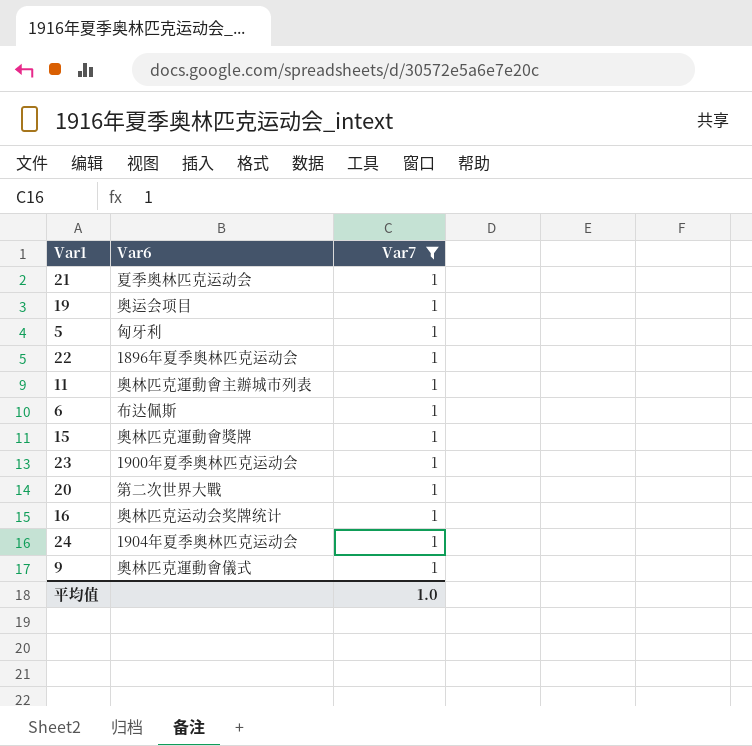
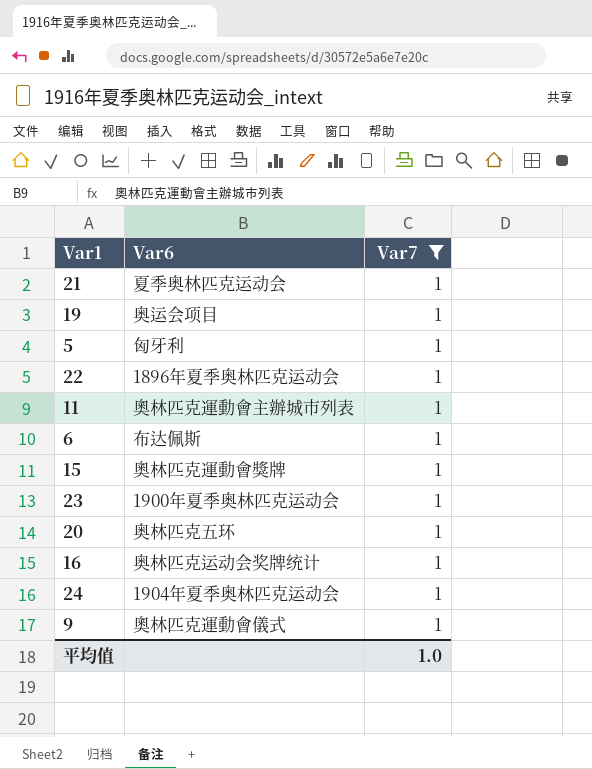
20 | Var6: 第二次世界大戰 -> 奥林匹克五环

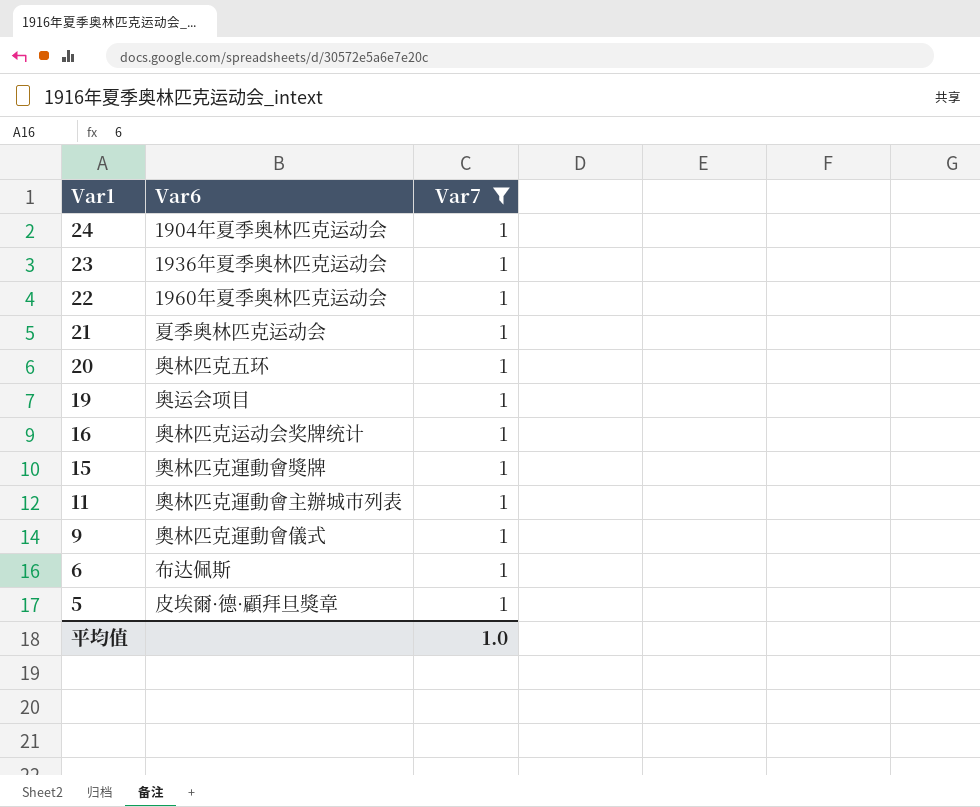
row order: none -> Var1 descending
23 | Var6: 1900年夏季奥林匹克运动会 -> 1936年夏季奥林匹克运动会
22 | Var6: 1896年夏季奥林匹克运动会 -> 1960年夏季奥林匹克运动会
5 | Var6: 匈牙利 -> 皮埃爾·德·顧拜旦獎章

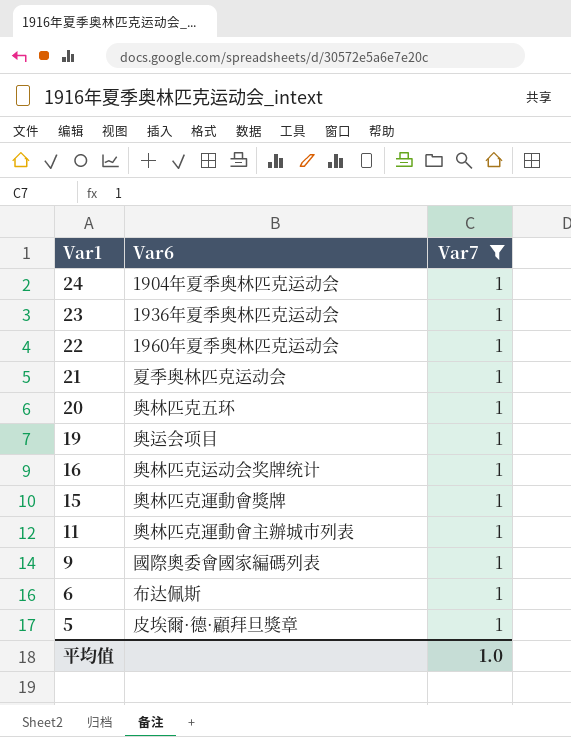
9 | Var6: 奧林匹克運動會儀式 -> 國際奧委會國家編碼列表

